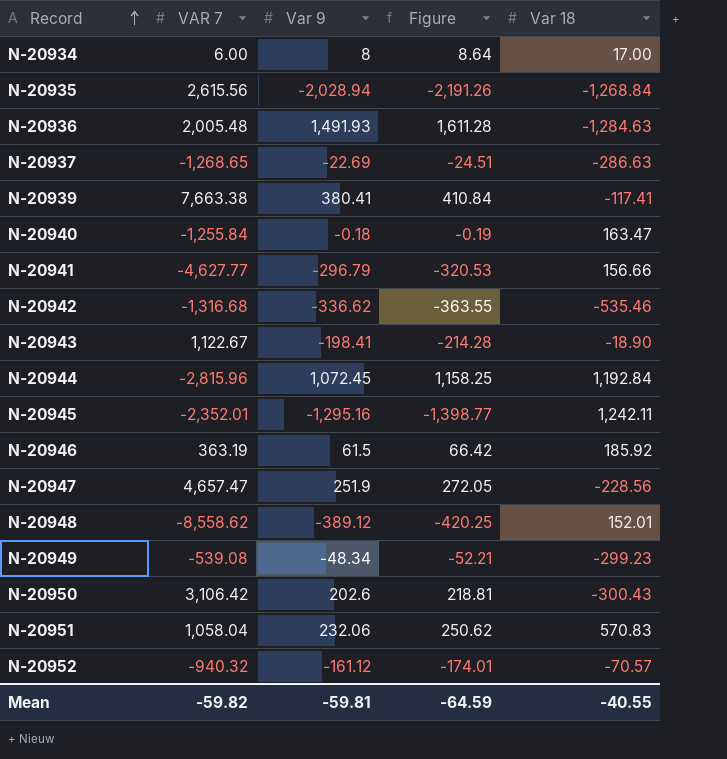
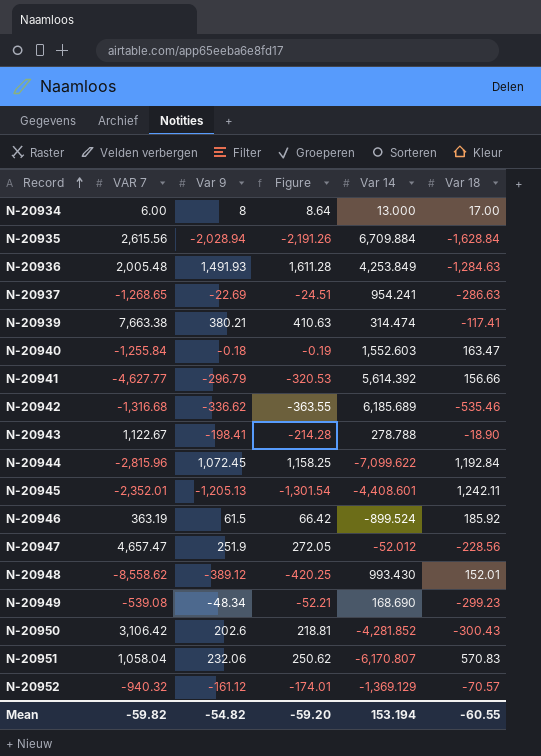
column Var 14 | position: none -> 5
N-20935 | Var 18: -1,268.84 -> -1,628.84
N-20939 | Var 9: 380.41 -> 380.21
N-20939 | Figure: 410.84 -> 410.63
N-20945 | Var 9: -1,295.16 -> -1,205.13
N-20945 | Figure: -1,398.77 -> -1,301.54
Mean | Var 9: -59.81 -> -54.82
Mean | Figure: -64.59 -> -59.20
Mean | Var 18: -40.55 -> -60.55

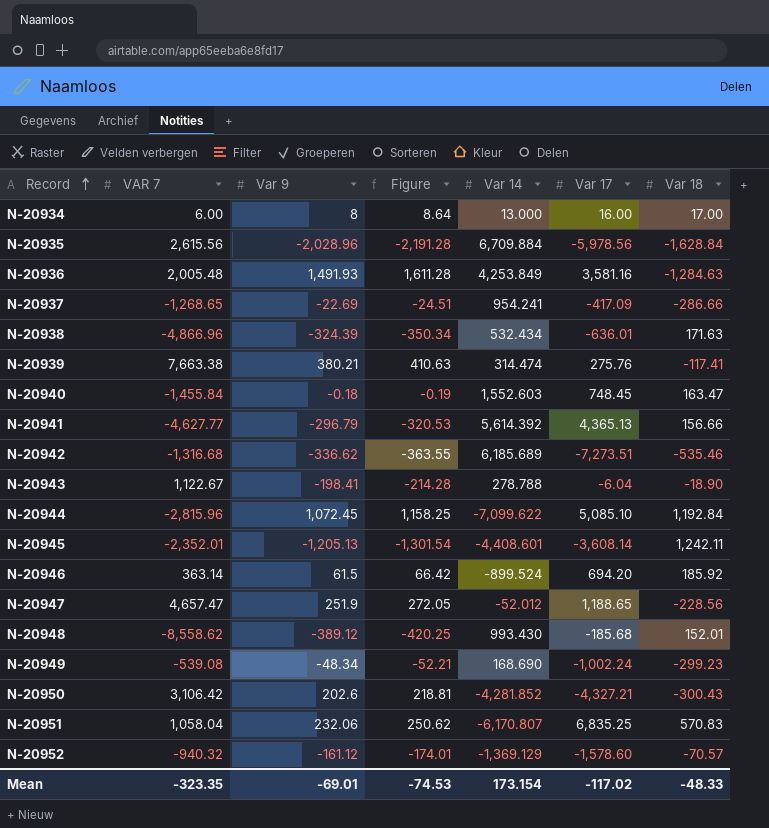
column Var 17 | position: none -> 6
N-20935 | Var 9: -2,028.94 -> -2,028.96
N-20935 | Figure: -2,191.26 -> -2,191.28
N-20937 | Var 18: -286.63 -> -286.66
row N-20938: none -> -4,866.96 | -324.39 | -350.34 | 532.434 | -636.01 | 171.63
N-20940 | VAR 7: -1,255.84 -> -1,455.84
N-20946 | VAR 7: 363.19 -> 363.14
Mean | VAR 7: -59.82 -> -323.35
Mean | Var 9: -54.82 -> -69.01
Mean | Figure: -59.20 -> -74.53
Mean | Var 14: 153.194 -> 173.154
Mean | Var 18: -60.55 -> -48.33

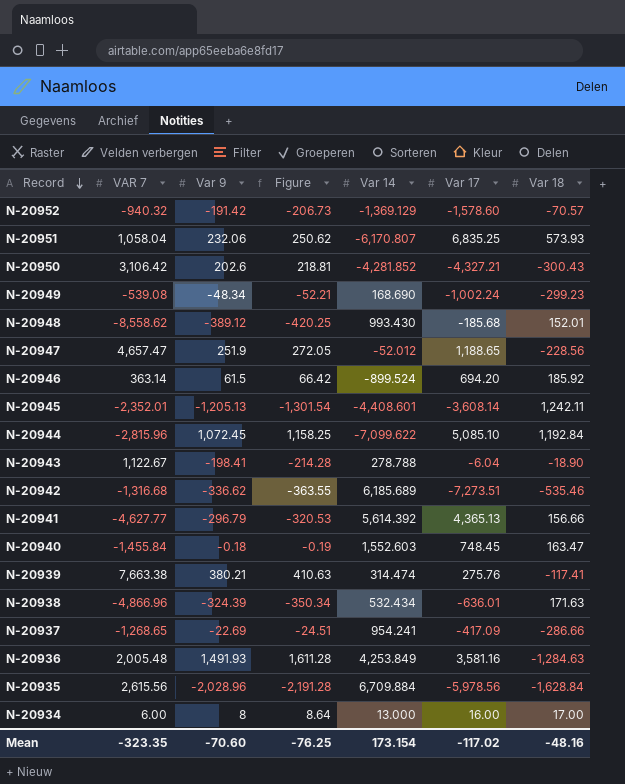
row order: Record ascending -> Record descending
N-20952 | Var 9: -161.12 -> -191.42
N-20952 | Figure: -174.01 -> -206.73
N-20951 | Var 18: 570.83 -> 573.93
Mean | Var 9: -69.01 -> -70.60
Mean | Figure: -74.53 -> -76.25
Mean | Var 18: -48.33 -> -48.16

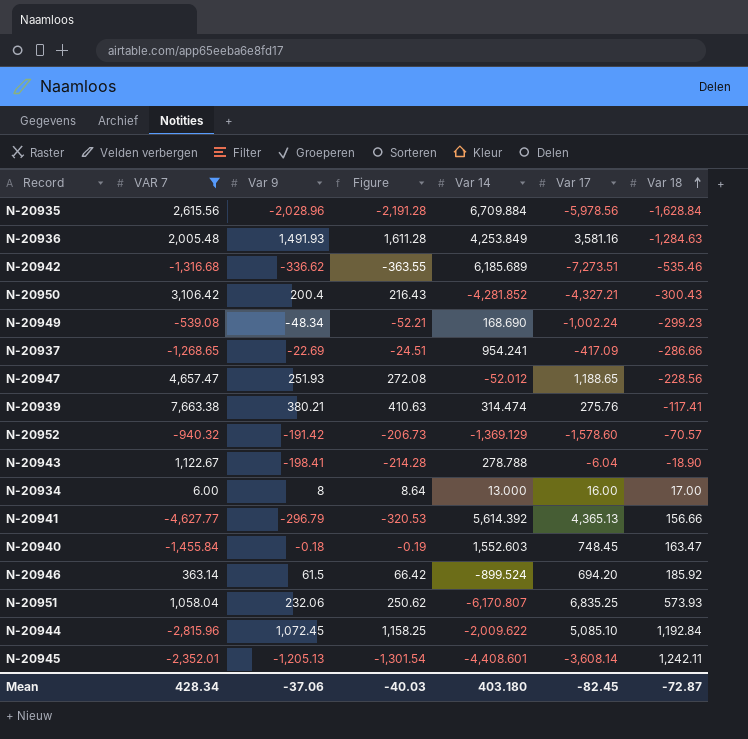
filter: none -> VAR 7 >= -4,627.77
row order: Record descending -> Var 18 ascending
N-20950 | Var 9: 202.6 -> 200.4
N-20950 | Figure: 218.81 -> 216.43
N-20947 | Var 9: 251.9 -> 251.93
N-20947 | Figure: 272.05 -> 272.08
N-20944 | Var 14: -7,099.622 -> -2,009.622
Mean | VAR 7: -323.35 -> 428.34
Mean | Var 9: -70.60 -> -37.06
Mean | Figure: -76.25 -> -40.03
Mean | Var 14: 173.154 -> 403.180
Mean | Var 17: -117.02 -> -82.45
Mean | Var 18: -48.16 -> -72.87

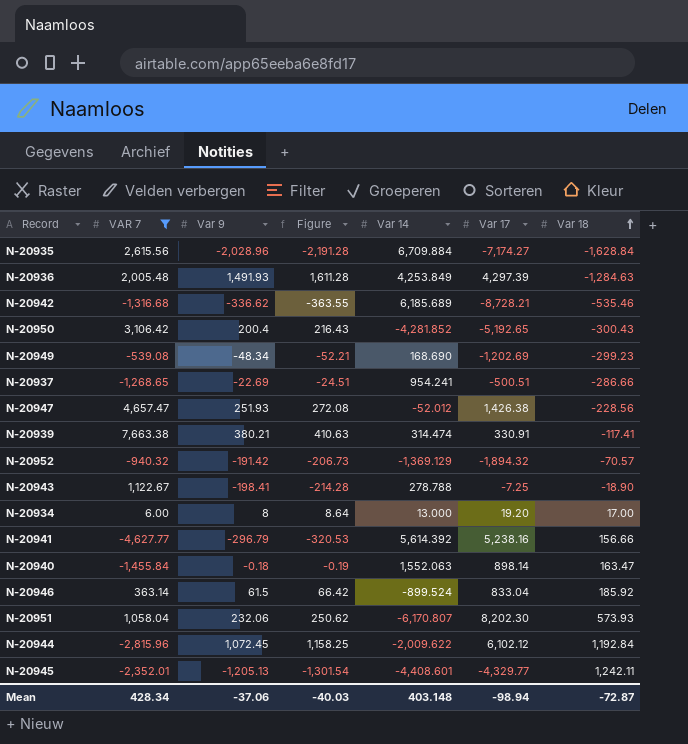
N-20935 | Var 17: -5,978.56 -> -7,174.27
N-20936 | Var 17: 3,581.16 -> 4,297.39
N-20942 | Var 17: -7,273.51 -> -8,728.21
N-20950 | Var 17: -4,327.21 -> -5,192.65
N-20949 | Var 17: -1,002.24 -> -1,202.69
N-20937 | Var 17: -417.09 -> -500.51
N-20947 | Var 17: 1,188.65 -> 1,426.38
N-20939 | Var 17: 275.76 -> 330.91
N-20952 | Var 17: -1,578.60 -> -1,894.32
N-20943 | Var 17: -6.04 -> -7.25
N-20934 | Var 17: 16.00 -> 19.20
N-20941 | Var 17: 4,365.13 -> 5,238.16
N-20940 | Var 14: 1,552.603 -> 1,552.063
N-20940 | Var 17: 748.45 -> 898.14
N-20946 | Var 17: 694.20 -> 833.04
N-20951 | Var 17: 6,835.25 -> 8,202.30
N-20944 | Var 17: 5,085.10 -> 6,102.12
N-20945 | Var 17: -3,608.14 -> -4,329.77
Mean | Var 14: 403.180 -> 403.148
Mean | Var 17: -82.45 -> -98.94

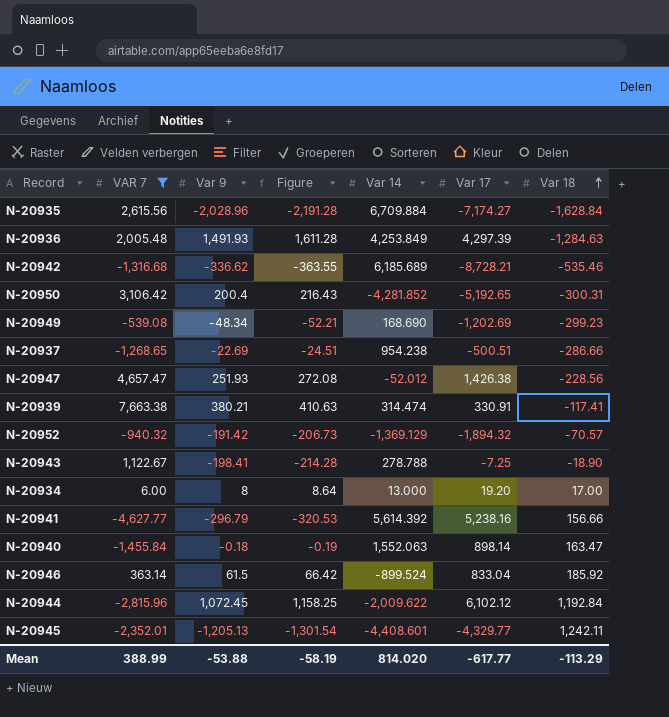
row N-20951: 1,058.04 | 232.06 | 250.62 | -6,170.807 | 8,202.30 | 573.93 -> none
N-20950 | Var 18: -300.43 -> -300.31
N-20937 | Var 14: 954.241 -> 954.238
Mean | VAR 7: 428.34 -> 388.99
Mean | Var 9: -37.06 -> -53.88
Mean | Figure: -40.03 -> -58.19
Mean | Var 14: 403.148 -> 814.020
Mean | Var 17: -98.94 -> -617.77
Mean | Var 18: -72.87 -> -113.29

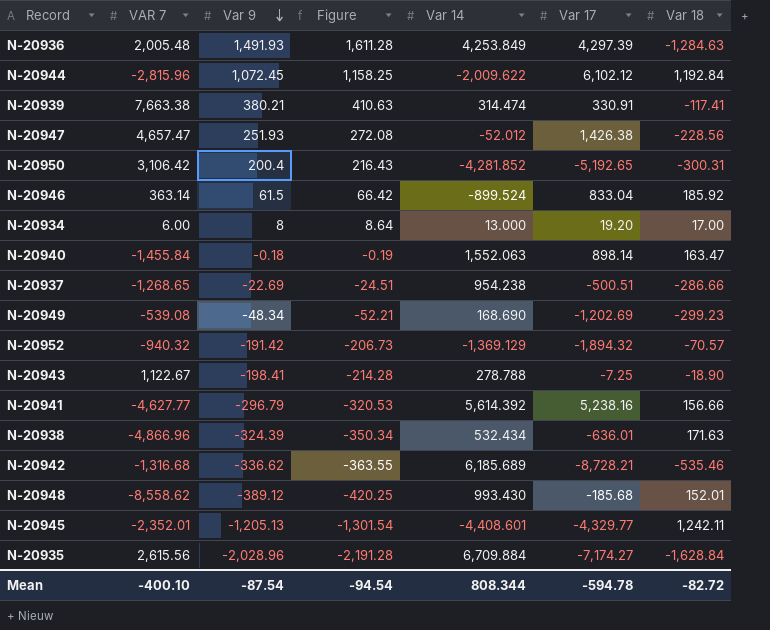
filter: VAR 7 >= -4,627.77 -> none
row order: Var 18 ascending -> Var 9 descending
Mean | VAR 7: 388.99 -> -400.10
Mean | Var 9: -53.88 -> -87.54
Mean | Figure: -58.19 -> -94.54
Mean | Var 14: 814.020 -> 808.344
Mean | Var 17: -617.77 -> -594.78
Mean | Var 18: -113.29 -> -82.72

